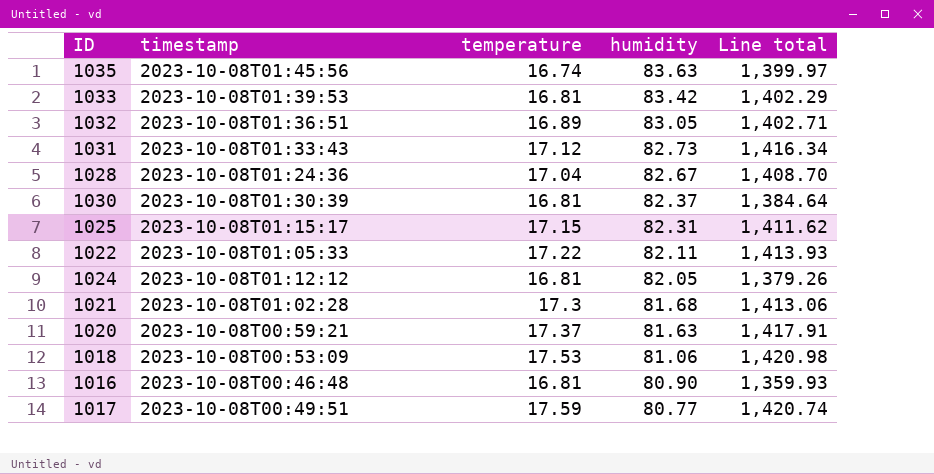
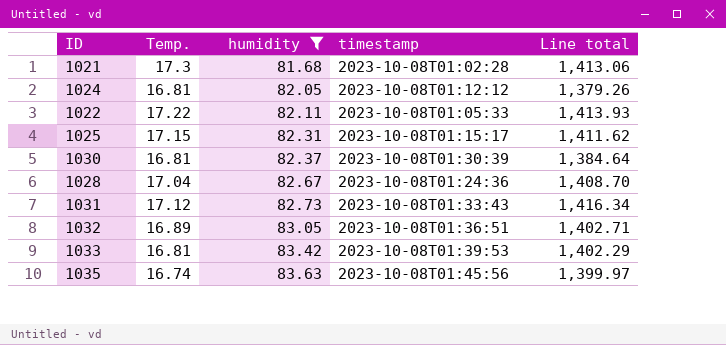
filter: none -> humidity >= 81.68
row order: humidity descending -> humidity ascending
column name: temperature -> Temp.
column timestamp | position: 2 -> 4

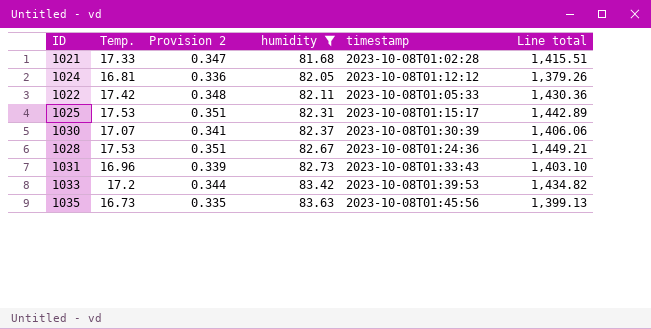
column Provision 2 | formula: none -> [Temp.] * 0.02
row 1032: 16.89 | 83.05 | 2023-10-08T01:36:51 | 1,402.71 -> none
1021 | Temp.: 17.3 -> 17.33
1021 | Line total: 1,413.06 -> 1,415.51
1022 | Temp.: 17.22 -> 17.42
1022 | Line total: 1,413.93 -> 1,430.36
1025 | Temp.: 17.15 -> 17.53
1025 | Line total: 1,411.62 -> 1,442.89
1030 | Temp.: 16.81 -> 17.07
1030 | Line total: 1,384.64 -> 1,406.06
1028 | Temp.: 17.04 -> 17.53
1028 | Line total: 1,408.70 -> 1,449.21
1031 | Temp.: 17.12 -> 16.96
1031 | Line total: 1,416.34 -> 1,403.10
1033 | Temp.: 16.81 -> 17.2
1033 | Line total: 1,402.29 -> 1,434.82
1035 | Temp.: 16.74 -> 16.73
1035 | Line total: 1,399.97 -> 1,399.13

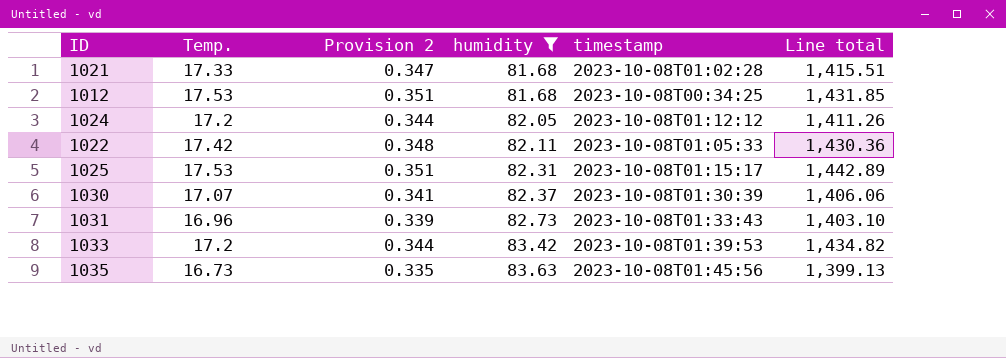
row 1028: 17.53 | 0.351 | 82.67 | 2023-10-08T01:24:36 | 1,449.21 -> none
row 1012: none -> 17.53 | 0.351 | 81.68 | 2023-10-08T00:34:25 | 1,431.85
1024 | Temp.: 16.81 -> 17.2
1024 | Provision 2: 0.336 -> 0.344
1024 | Line total: 1,379.26 -> 1,411.26

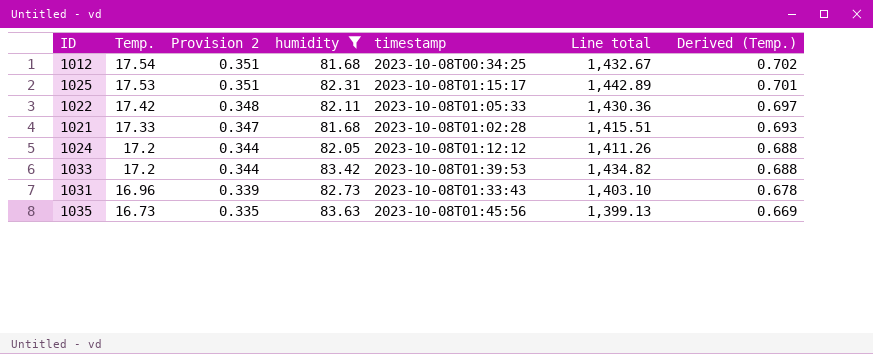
row order: humidity ascending -> Temp. descending
column Derived (Temp.) | formula: none -> [Temp.] * 0.04
row 1030: 17.07 | 0.341 | 82.37 | 2023-10-08T01:30:39 | 1,406.06 -> none
1012 | Temp.: 17.53 -> 17.54
1012 | Line total: 1,431.85 -> 1,432.67

